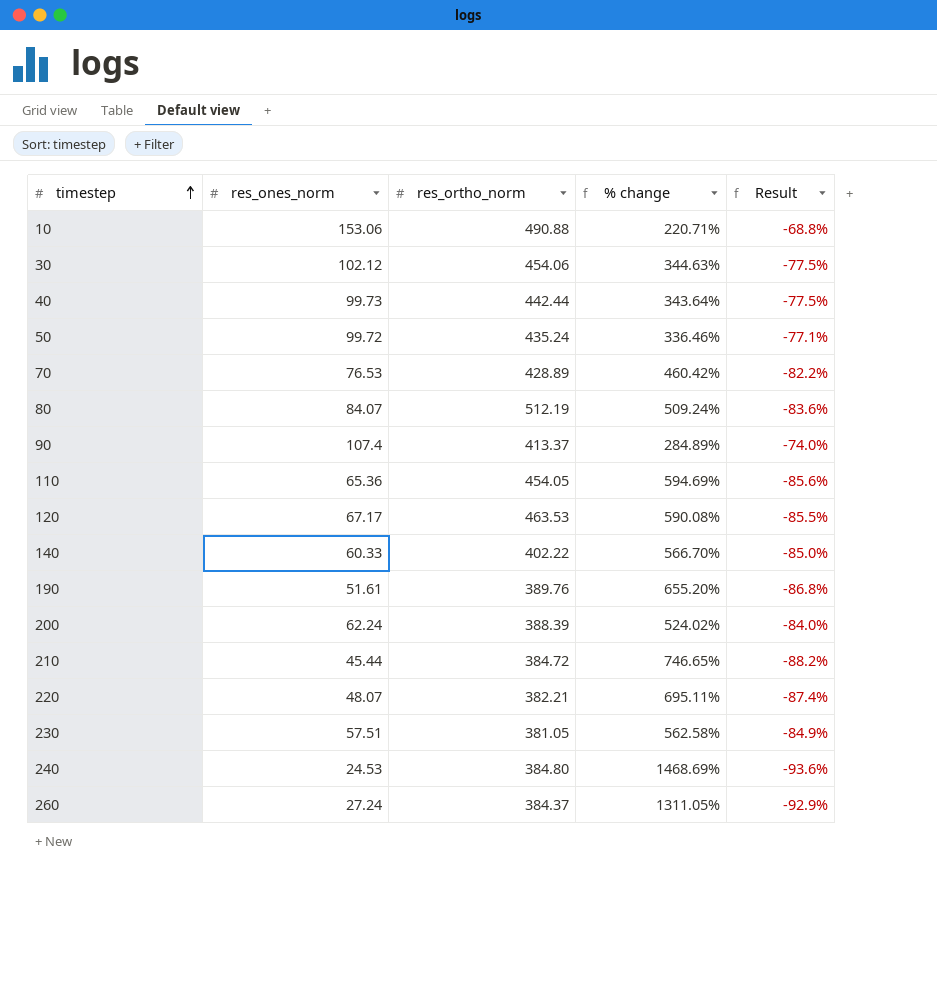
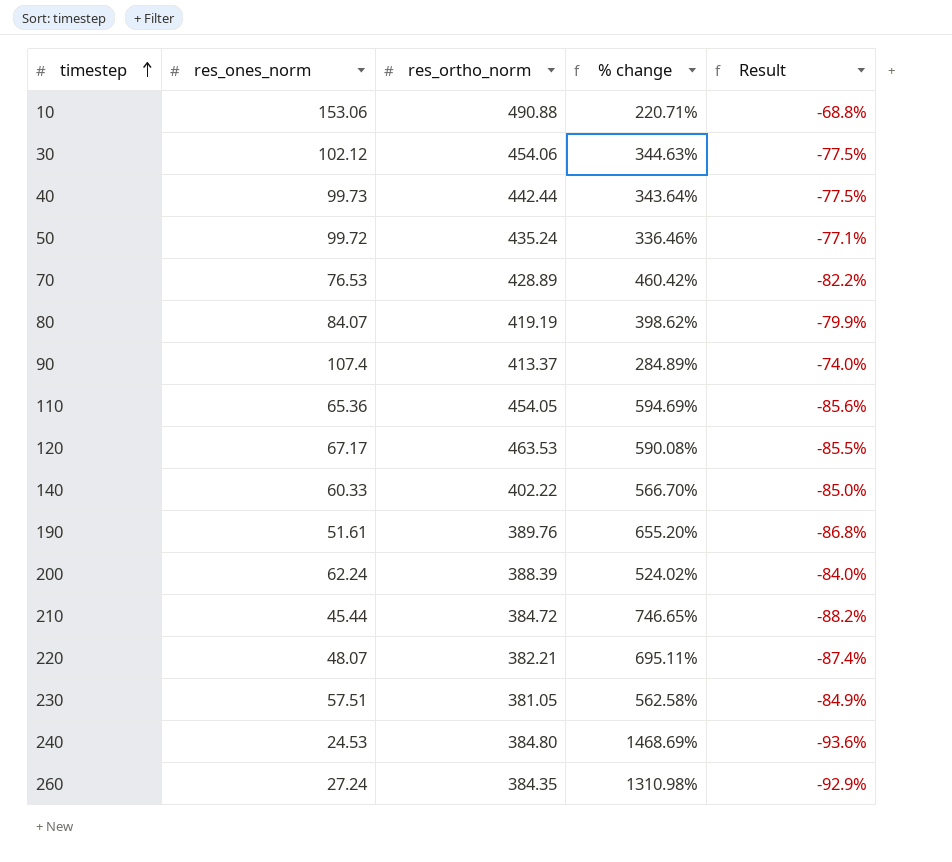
80 | res_ortho_norm: 512.19 -> 419.19
80 | % change: 509.24% -> 398.62%
80 | Result: -83.6% -> -79.9%
260 | res_ortho_norm: 384.37 -> 384.35
260 | % change: 1311.05% -> 1310.98%

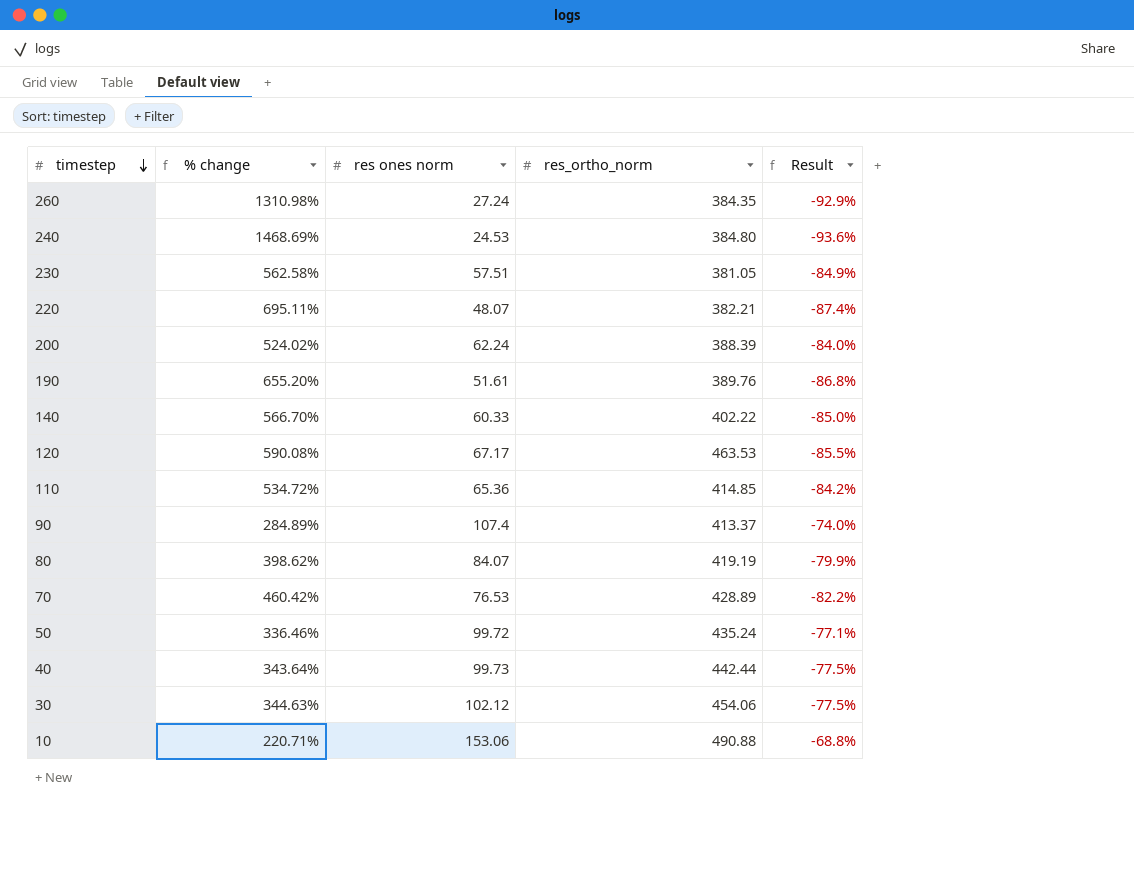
row order: timestep ascending -> timestep descending
column % change | position: 4 -> 2
column name: res_ones_norm -> res ones norm
row 210: 45.44 | 384.72 | 746.65% | -88.2% -> none
110 | % change: 594.69% -> 534.72%
110 | res_ortho_norm: 454.05 -> 414.85
110 | Result: -85.6% -> -84.2%

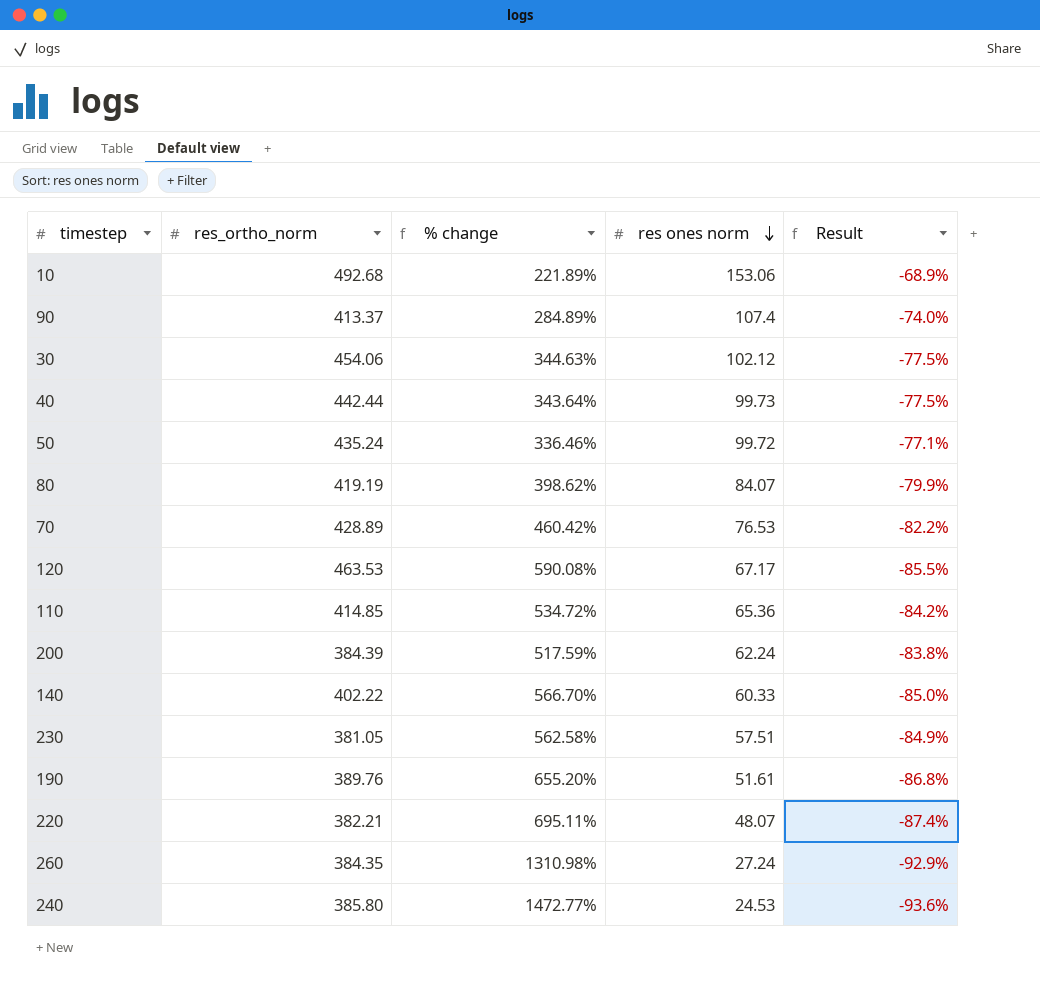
row order: timestep descending -> res ones norm descending
column res_ortho_norm | position: 4 -> 2
10 | res_ortho_norm: 490.88 -> 492.68
10 | % change: 220.71% -> 221.89%
10 | Result: -68.8% -> -68.9%
200 | res_ortho_norm: 388.39 -> 384.39
200 | % change: 524.02% -> 517.59%
200 | Result: -84.0% -> -83.8%
240 | res_ortho_norm: 384.80 -> 385.80
240 | % change: 1468.69% -> 1472.77%

